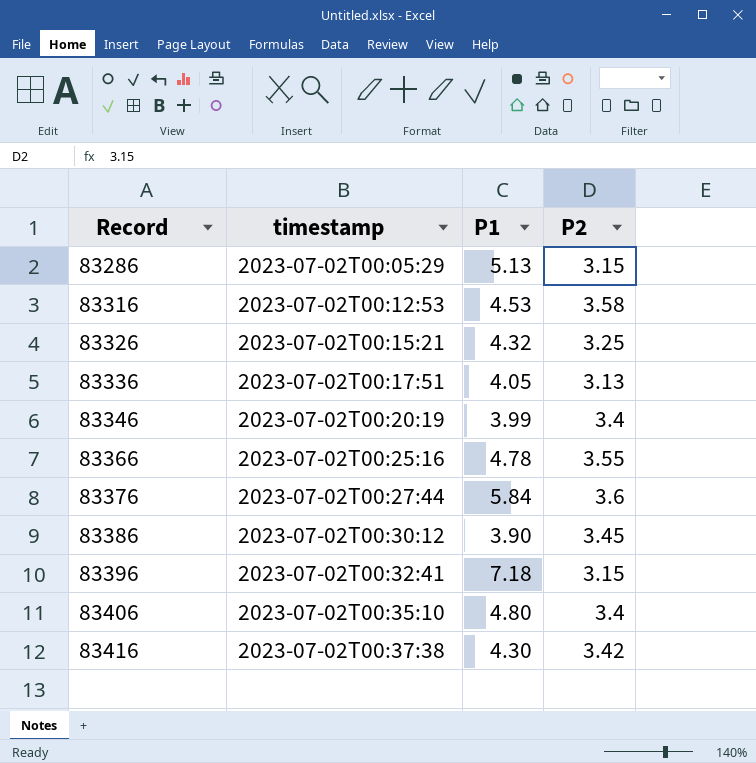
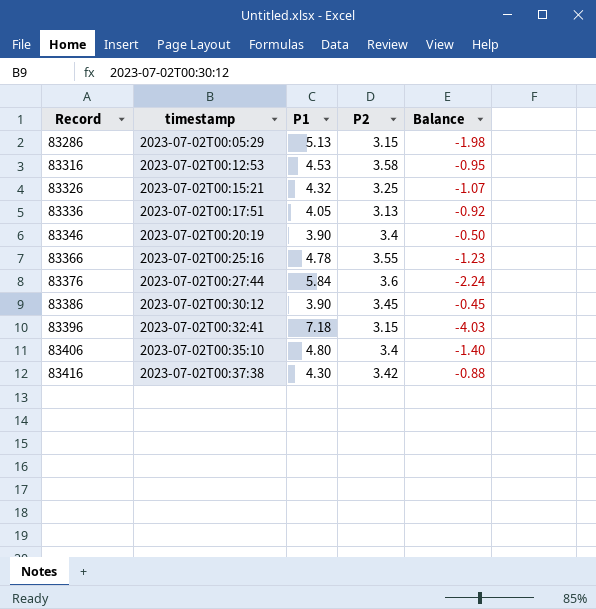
column Balance | formula: none -> [P2] - [P1]
83346 | P1: 3.99 -> 3.90

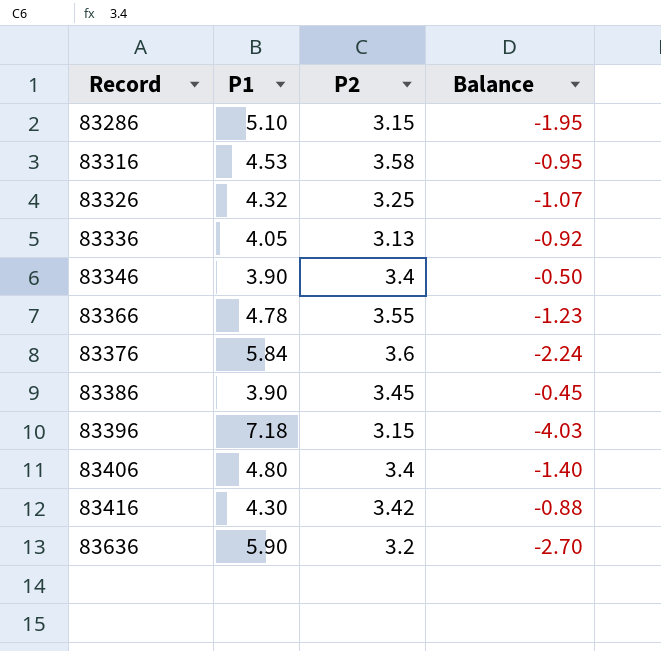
column timestamp | position: 2 -> none
83286 | P1: 5.13 -> 5.10
83286 | Balance: -1.98 -> -1.95
row 83636: none -> 5.90 | 3.2 | -2.70

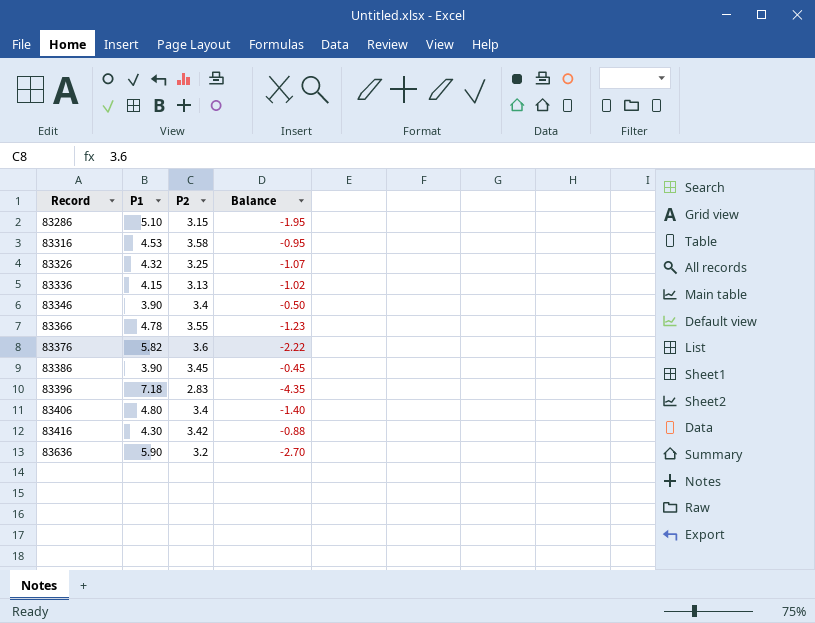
83336 | P1: 4.05 -> 4.15
83336 | Balance: -0.92 -> -1.02
83376 | P1: 5.84 -> 5.82
83376 | Balance: -2.24 -> -2.22
83396 | P2: 3.15 -> 2.83
83396 | Balance: -4.03 -> -4.35

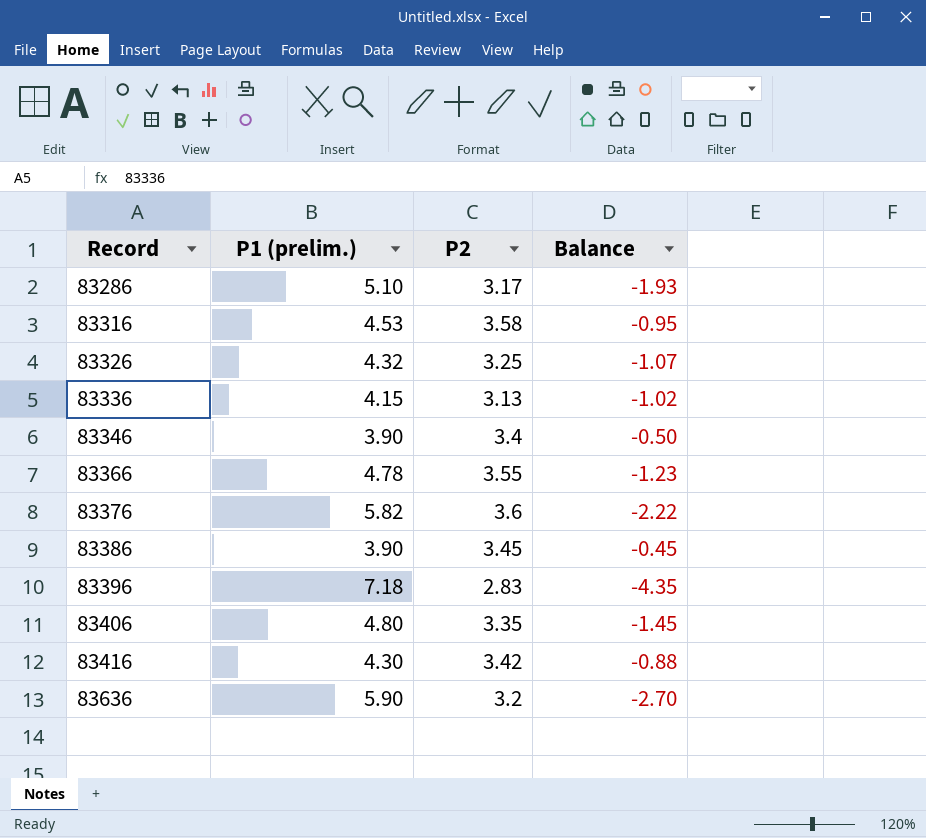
column name: P1 -> P1 (prelim.)
83286 | P2: 3.15 -> 3.17
83286 | Balance: -1.95 -> -1.93
83406 | P2: 3.4 -> 3.35
83406 | Balance: -1.40 -> -1.45

